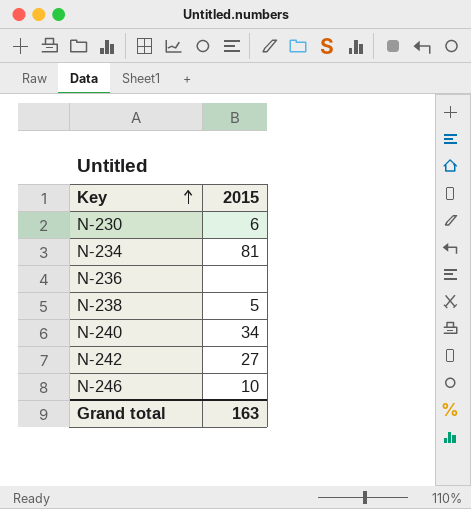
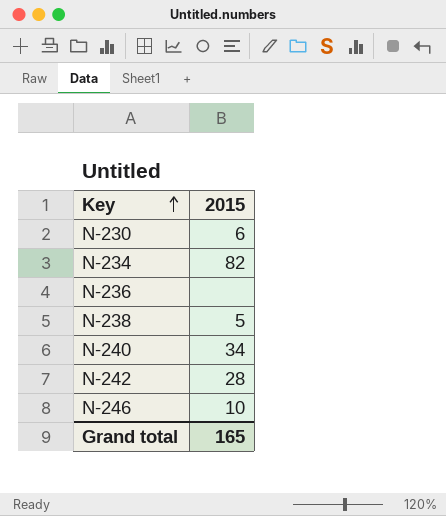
N-234 | 2015: 81 -> 82
N-242 | 2015: 27 -> 28
Grand total | 2015: 163 -> 165

